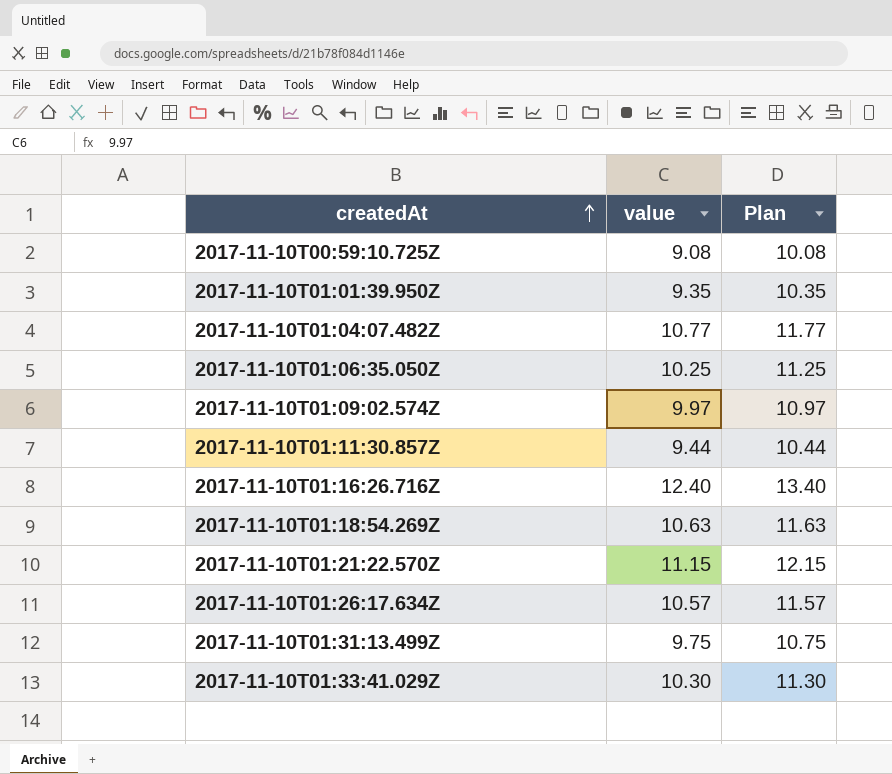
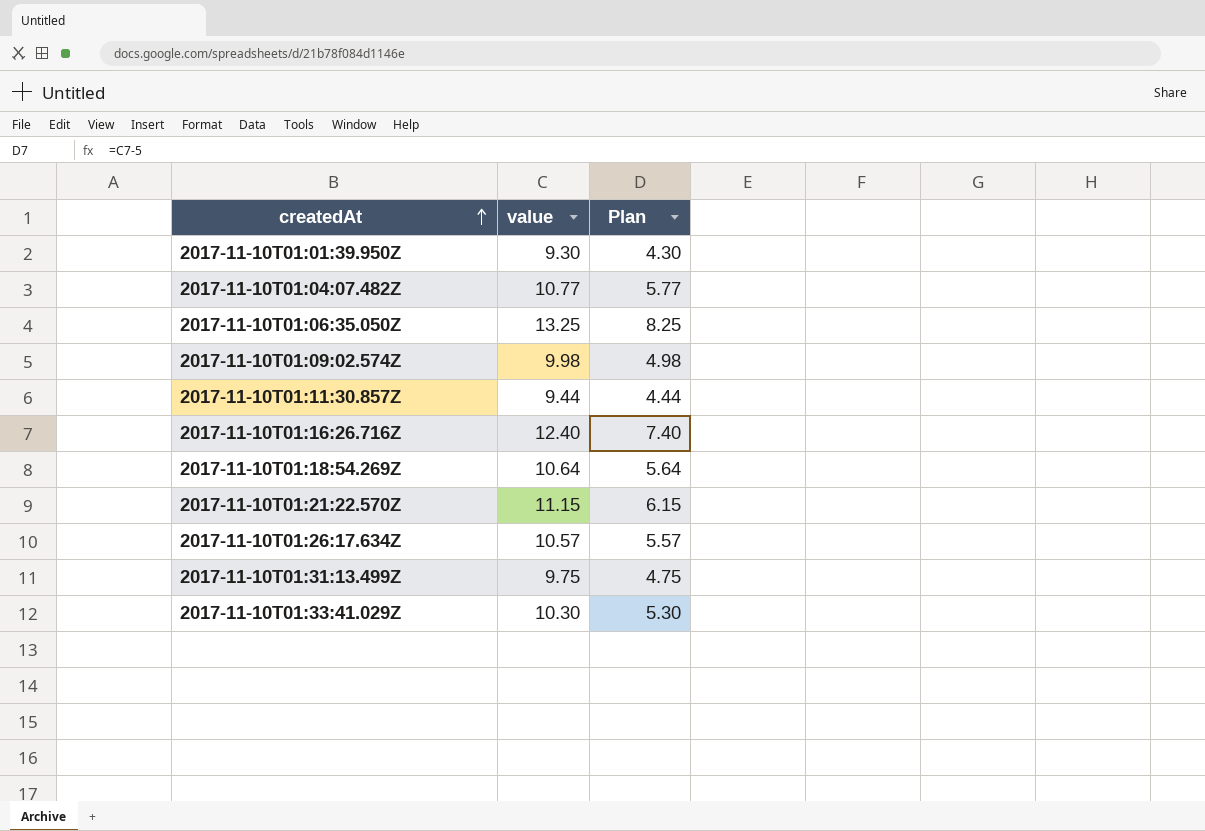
column Plan | formula: [value] + 1 -> [value] - 5
row 2017-11-10T00:59:10.725Z: 9.08 | 10.08 -> none
2017-11-10T01:01:39.950Z | value: 9.35 -> 9.30
2017-11-10T01:06:35.050Z | value: 10.25 -> 13.25
2017-11-10T01:09:02.574Z | value: 9.97 -> 9.98
2017-11-10T01:18:54.269Z | value: 10.63 -> 10.64

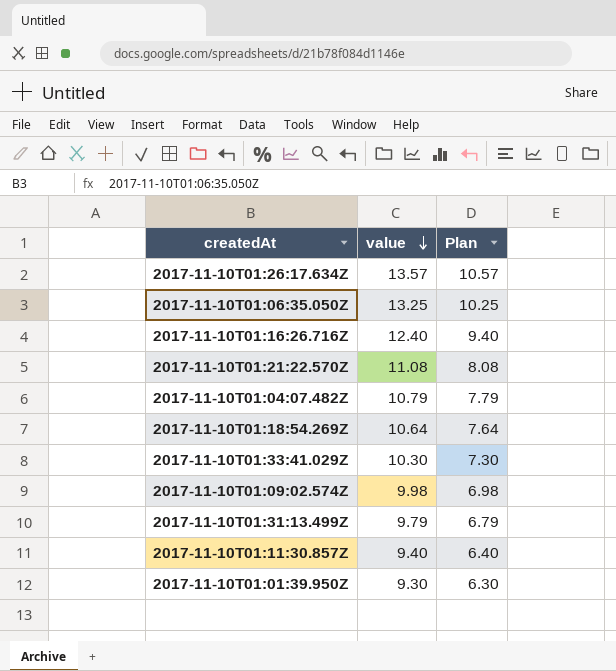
row order: createdAt ascending -> value descending
column Plan | formula: [value] - 5 -> [value] - 3
2017-11-10T01:26:17.634Z | value: 10.57 -> 13.57
2017-11-10T01:21:22.570Z | value: 11.15 -> 11.08
2017-11-10T01:04:07.482Z | value: 10.77 -> 10.79
2017-11-10T01:31:13.499Z | value: 9.75 -> 9.79
2017-11-10T01:11:30.857Z | value: 9.44 -> 9.40

